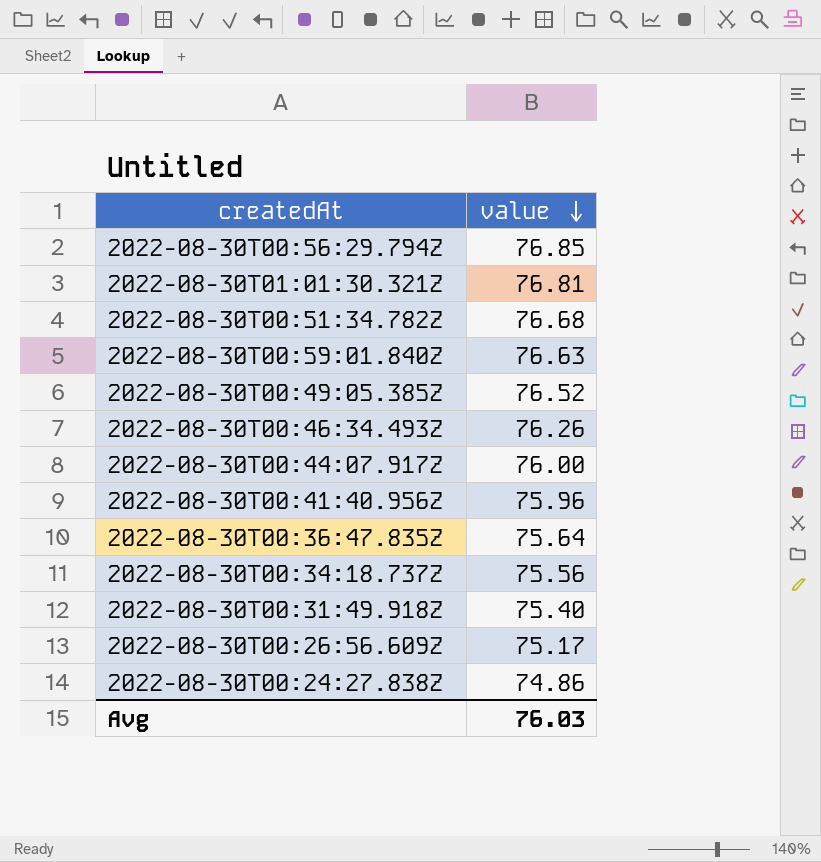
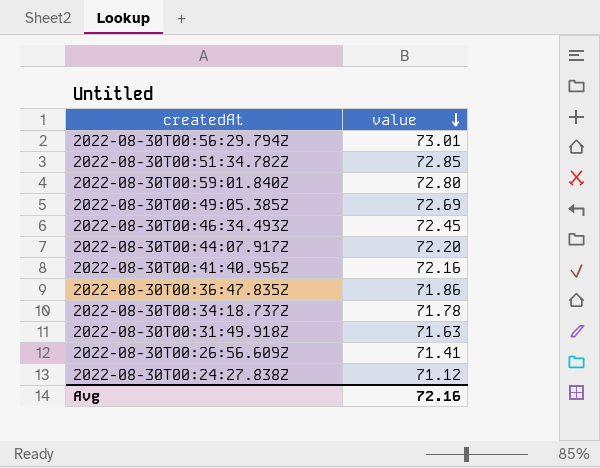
row 2022-08-30T01:01:30.321Z: 76.81 -> none
2022-08-30T00:56:29.794Z | value: 76.85 -> 73.01
2022-08-30T00:51:34.782Z | value: 76.68 -> 72.85
2022-08-30T00:59:01.840Z | value: 76.63 -> 72.80
2022-08-30T00:49:05.385Z | value: 76.52 -> 72.69
2022-08-30T00:46:34.493Z | value: 76.26 -> 72.45
2022-08-30T00:44:07.917Z | value: 76.00 -> 72.20
2022-08-30T00:41:40.956Z | value: 75.96 -> 72.16
2022-08-30T00:36:47.835Z | value: 75.64 -> 71.86
2022-08-30T00:34:18.737Z | value: 75.56 -> 71.78
2022-08-30T00:31:49.918Z | value: 75.40 -> 71.63
2022-08-30T00:26:56.609Z | value: 75.17 -> 71.41
2022-08-30T00:24:27.838Z | value: 74.86 -> 71.12
Avg | value: 76.03 -> 72.16

